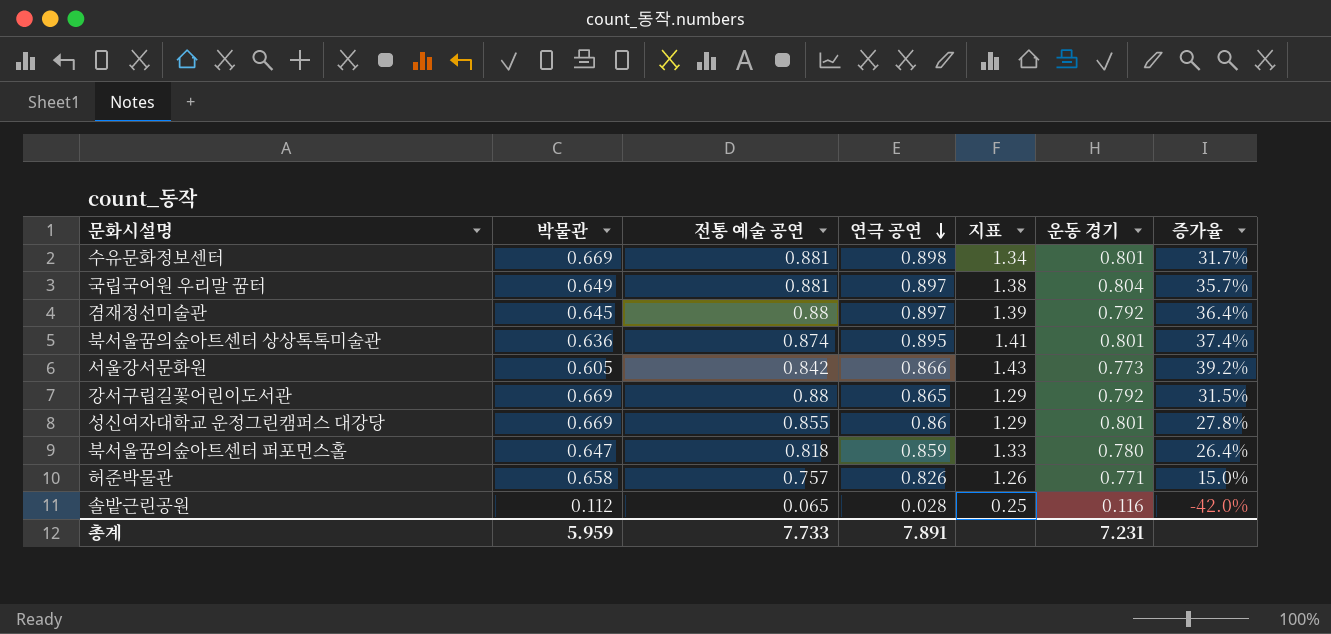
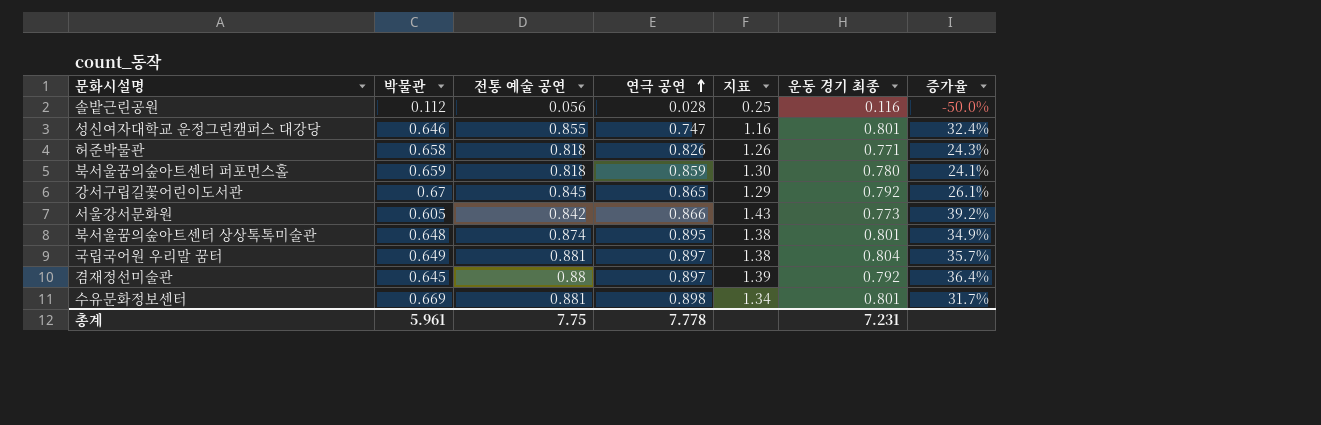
row order: 연극 공연 descending -> 연극 공연 ascending
column name: 운동 경기 -> 운동 경기 최종
솔밭근린공원 | 전통 예술 공연: 0.065 -> 0.056
솔밭근린공원 | 증가율: -42.0% -> -50.0%
성신여자대학교 운정그린캠퍼스 대강당 | 박물관: 0.669 -> 0.646
성신여자대학교 운정그린캠퍼스 대강당 | 연극 공연: 0.86 -> 0.747
성신여자대학교 운정그린캠퍼스 대강당 | 지표: 1.29 -> 1.16
성신여자대학교 운정그린캠퍼스 대강당 | 증가율: 27.8% -> 32.4%
허준박물관 | 전통 예술 공연: 0.757 -> 0.818
허준박물관 | 증가율: 15.0% -> 24.3%
북서울꿈의숲아트센터 퍼포먼스홀 | 박물관: 0.647 -> 0.659
북서울꿈의숲아트센터 퍼포먼스홀 | 지표: 1.33 -> 1.30
북서울꿈의숲아트센터 퍼포먼스홀 | 증가율: 26.4% -> 24.1%
강서구립길꽃어린이도서관 | 박물관: 0.669 -> 0.67
강서구립길꽃어린이도서관 | 전통 예술 공연: 0.88 -> 0.845
강서구립길꽃어린이도서관 | 증가율: 31.5% -> 26.1%
북서울꿈의숲아트센터 상상톡톡미술관 | 박물관: 0.636 -> 0.648
북서울꿈의숲아트센터 상상톡톡미술관 | 지표: 1.41 -> 1.38
북서울꿈의숲아트센터 상상톡톡미술관 | 증가율: 37.4% -> 34.9%
총계 | 박물관: 5.959 -> 5.961
총계 | 전통 예술 공연: 7.733 -> 7.75
총계 | 연극 공연: 7.891 -> 7.778

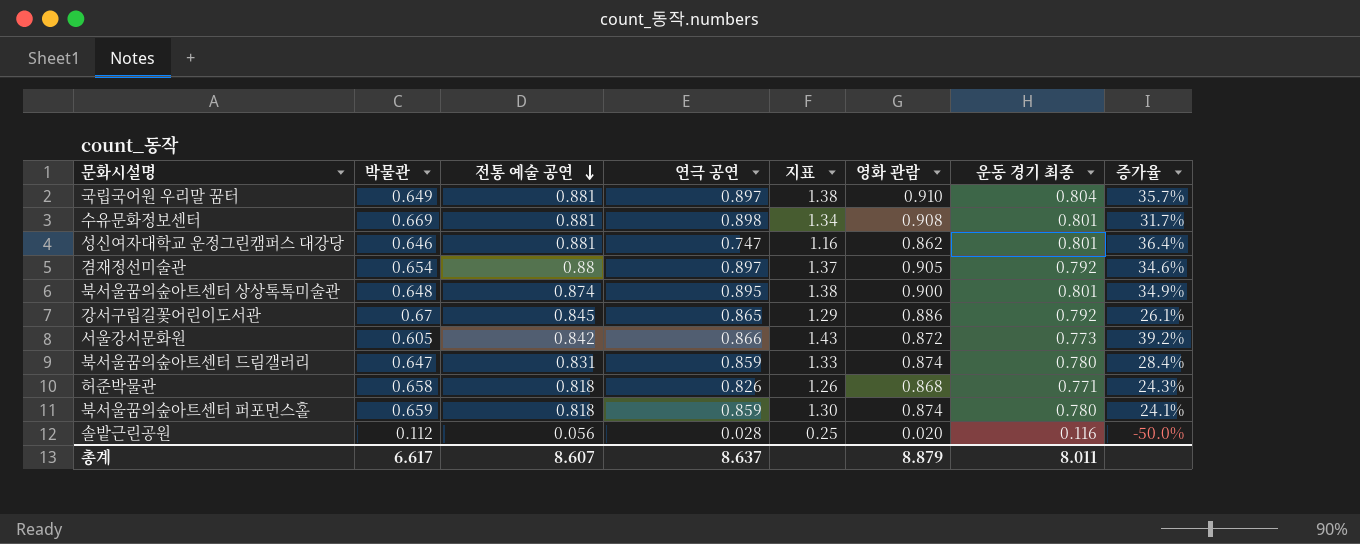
row order: 연극 공연 ascending -> 전통 예술 공연 descending
column 영화 관람 | position: none -> 6
성신여자대학교 운정그린캠퍼스 대강당 | 전통 예술 공연: 0.855 -> 0.881
성신여자대학교 운정그린캠퍼스 대강당 | 증가율: 32.4% -> 36.4%
겸재정선미술관 | 박물관: 0.645 -> 0.654
겸재정선미술관 | 지표: 1.39 -> 1.37
겸재정선미술관 | 증가율: 36.4% -> 34.6%
row 북서울꿈의숲아트센터 드림갤러리: none -> 0.647 | 0.831 | 0.859 | 1.33 | 0.874 | 0.780 | 28.4%
총계 | 박물관: 5.961 -> 6.617
총계 | 전통 예술 공연: 7.75 -> 8.607
총계 | 연극 공연: 7.778 -> 8.637
총계 | 운동 경기 최종: 7.231 -> 8.011

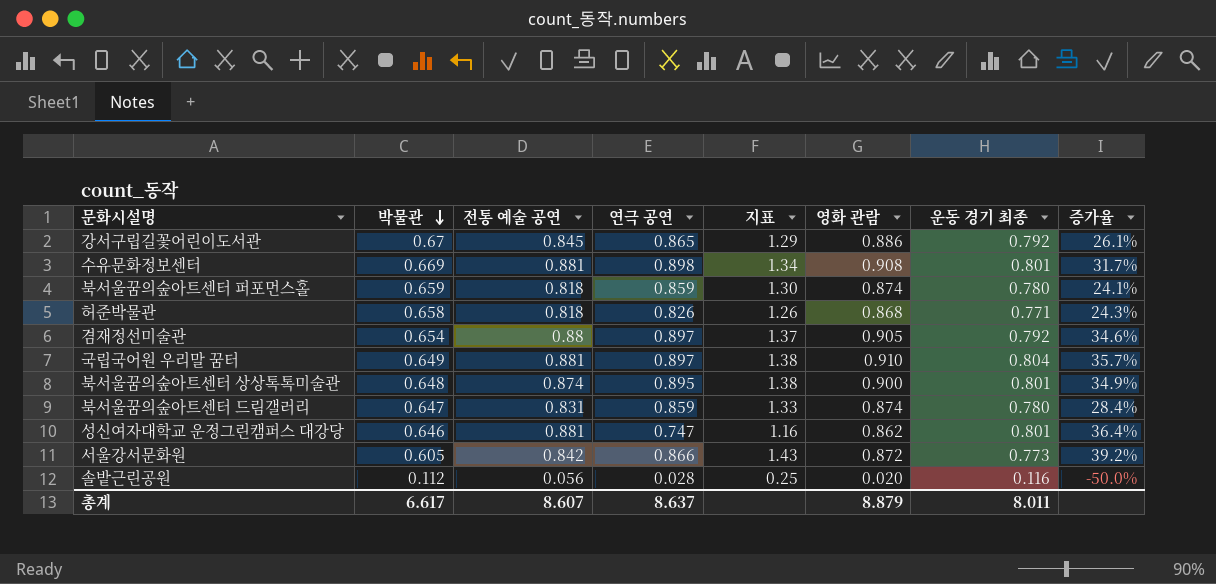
row order: 전통 예술 공연 descending -> 박물관 descending

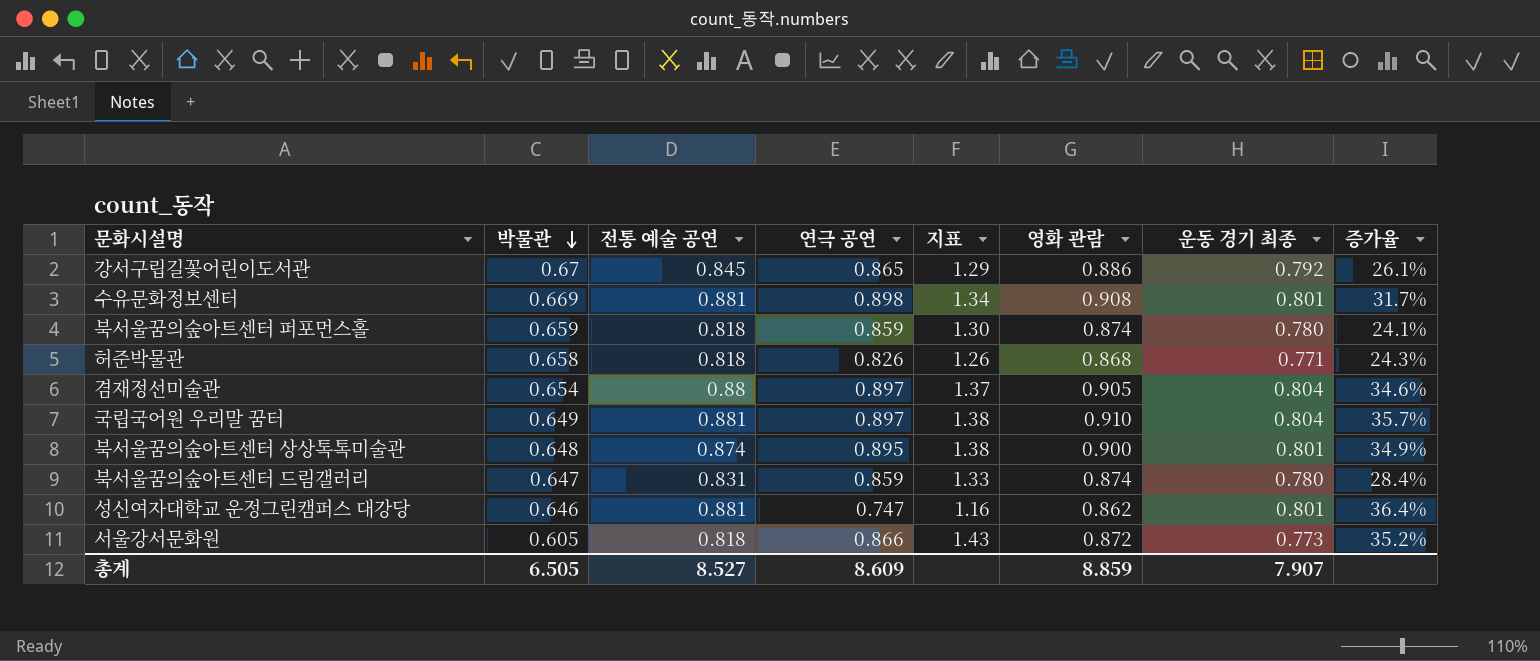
row 솔밭근린공원: 0.112 | 0.056 | 0.028 | 0.25 | 0.020 | 0.116 | -50.0% -> none
겸재정선미술관 | 운동 경기 최종: 0.792 -> 0.804
서울강서문화원 | 전통 예술 공연: 0.842 -> 0.818
서울강서문화원 | 증가율: 39.2% -> 35.2%
총계 | 박물관: 6.617 -> 6.505
총계 | 전통 예술 공연: 8.607 -> 8.527
총계 | 연극 공연: 8.637 -> 8.609
총계 | 영화 관람: 8.879 -> 8.859
총계 | 운동 경기 최종: 8.011 -> 7.907

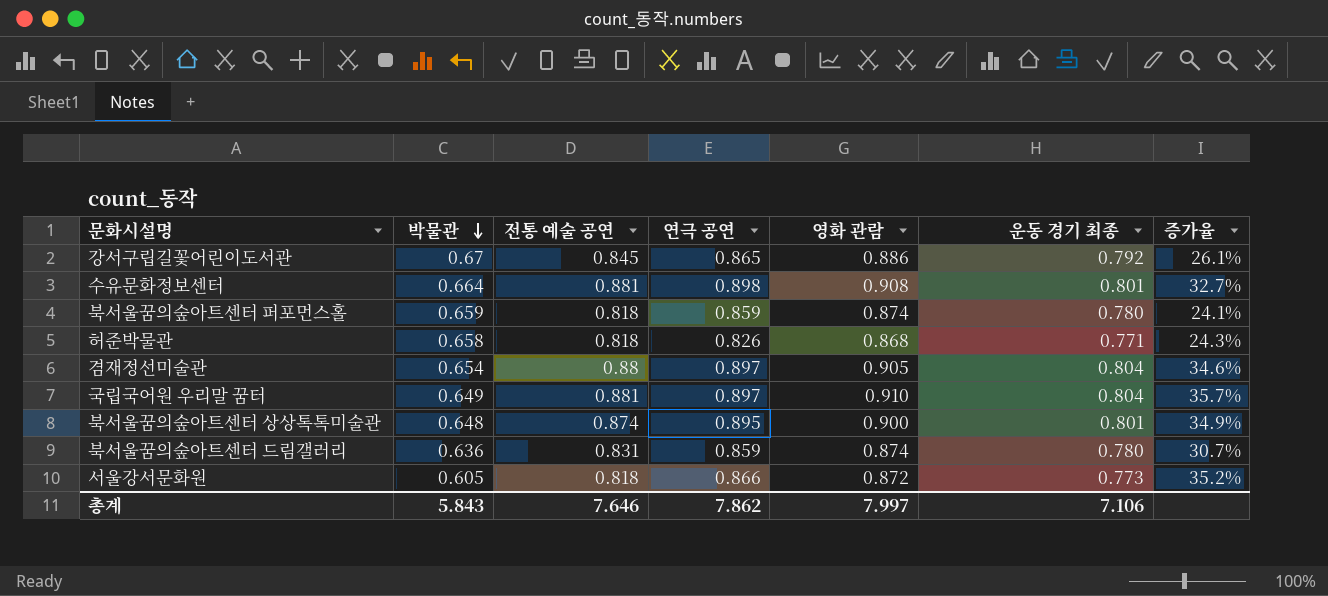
column 지표 | formula: [연극 공연] / [박물관] -> none
row 성신여자대학교 운정그린캠퍼스 대강당: 0.646 | 0.881 | 0.747 | 1.16 | 0.862 | 0.801 | 36.4% -> none
수유문화정보센터 | 박물관: 0.669 -> 0.664
수유문화정보센터 | 증가율: 31.7% -> 32.7%
북서울꿈의숲아트센터 드림갤러리 | 박물관: 0.647 -> 0.636
북서울꿈의숲아트센터 드림갤러리 | 증가율: 28.4% -> 30.7%
총계 | 박물관: 6.505 -> 5.843
총계 | 전통 예술 공연: 8.527 -> 7.646
총계 | 연극 공연: 8.609 -> 7.862
총계 | 영화 관람: 8.859 -> 7.997
총계 | 운동 경기 최종: 7.907 -> 7.106

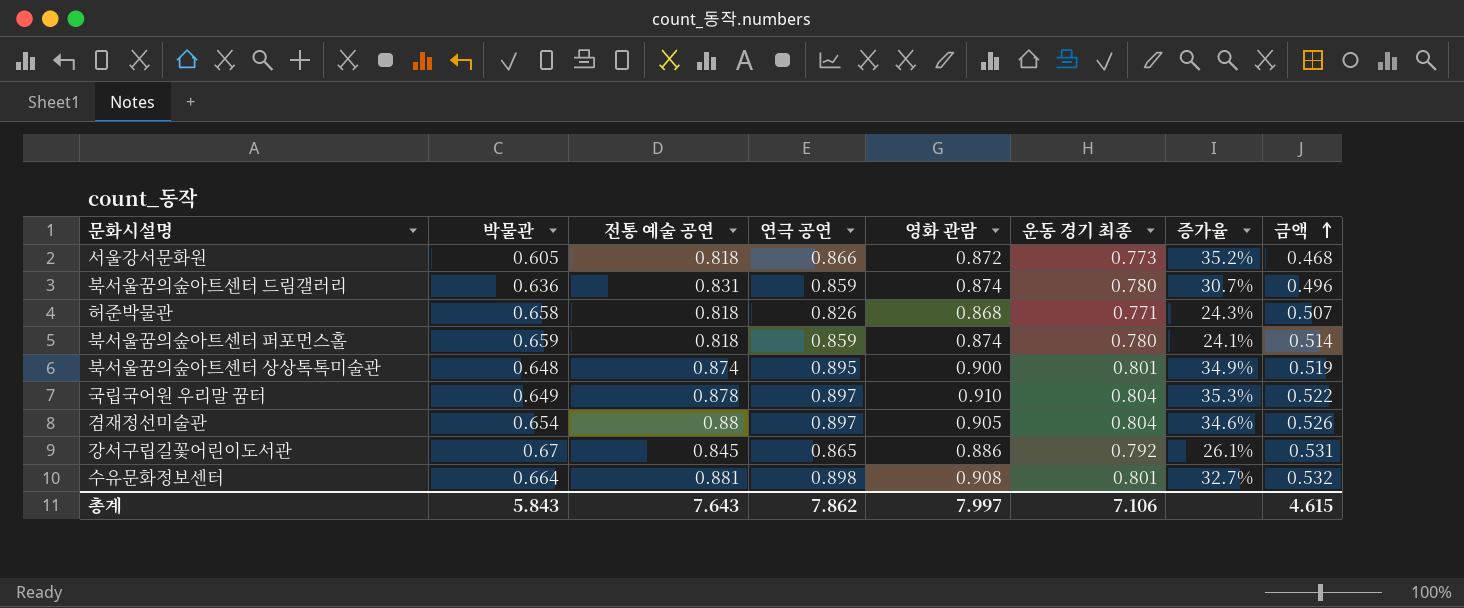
row order: 박물관 descending -> 금액 ascending
column 금액 | formula: none -> [박물관] * [운동 경기 최종]
국립국어원 우리말 꿈터 | 전통 예술 공연: 0.881 -> 0.878
국립국어원 우리말 꿈터 | 증가율: 35.7% -> 35.3%
총계 | 전통 예술 공연: 7.646 -> 7.643

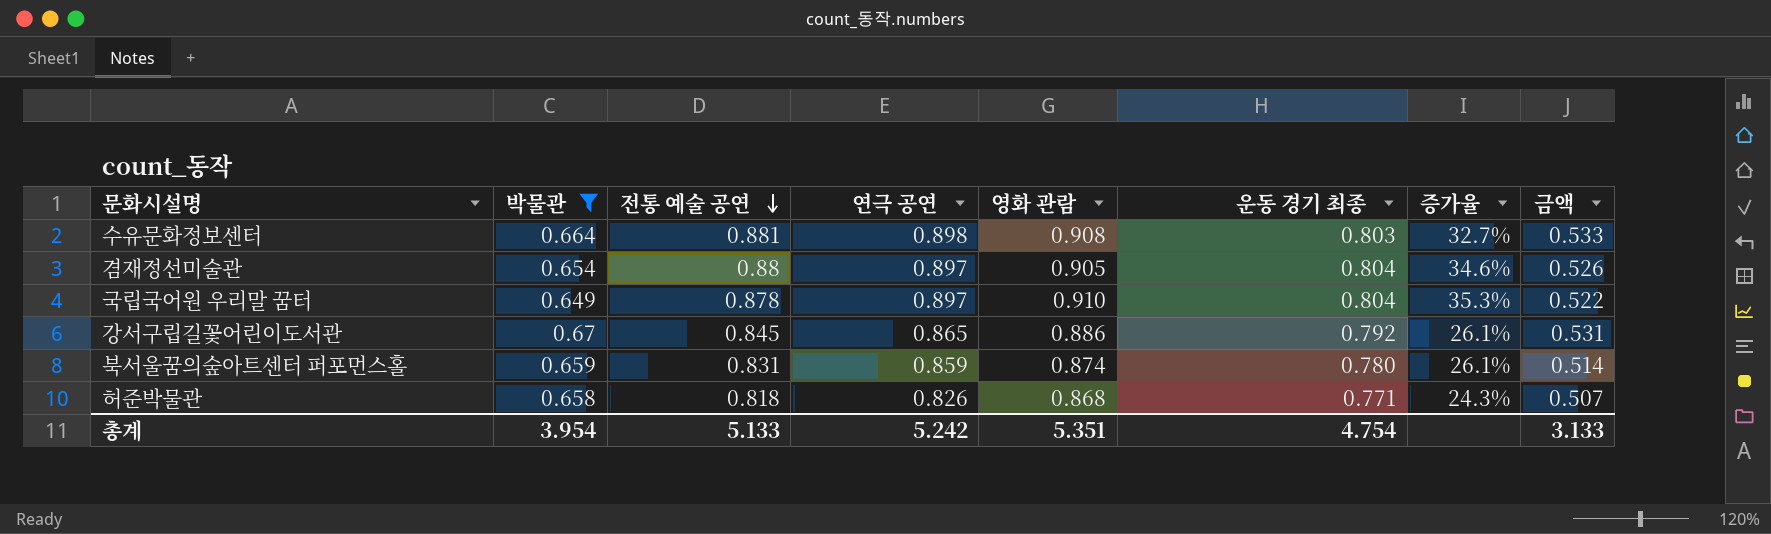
filter: none -> 박물관 >= 0.649
row order: 금액 ascending -> 전통 예술 공연 descending
수유문화정보센터 | 운동 경기 최종: 0.801 -> 0.803
수유문화정보센터 | 금액: 0.532 -> 0.533
북서울꿈의숲아트센터 퍼포먼스홀 | 전통 예술 공연: 0.818 -> 0.831
북서울꿈의숲아트센터 퍼포먼스홀 | 증가율: 24.1% -> 26.1%
총계 | 박물관: 5.843 -> 3.954
총계 | 전통 예술 공연: 7.643 -> 5.133
총계 | 연극 공연: 7.862 -> 5.242
총계 | 영화 관람: 7.997 -> 5.351
총계 | 운동 경기 최종: 7.106 -> 4.754
총계 | 금액: 4.615 -> 3.133

